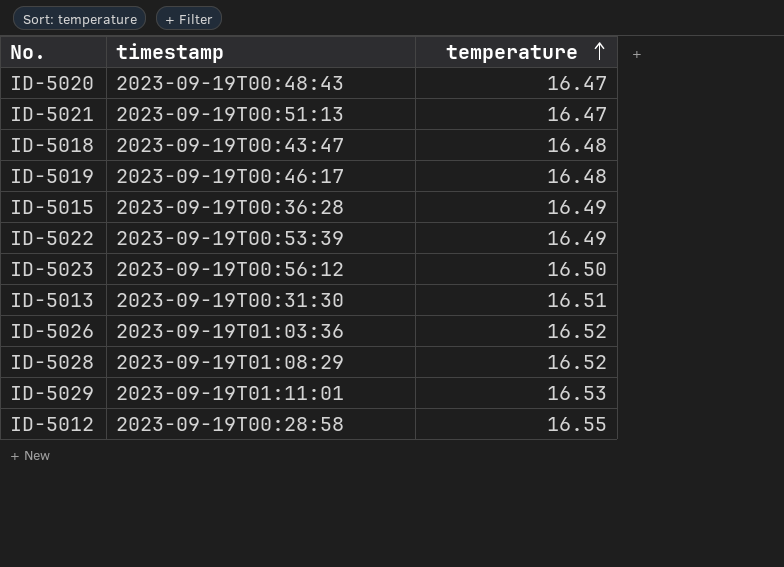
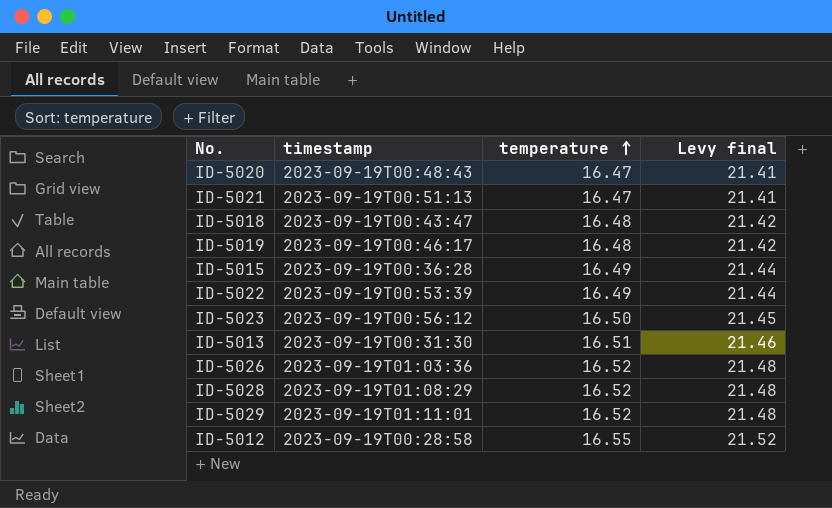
column Levy final | formula: none -> [temperature] * 1.3
ID-5029 | temperature: 16.53 -> 16.52

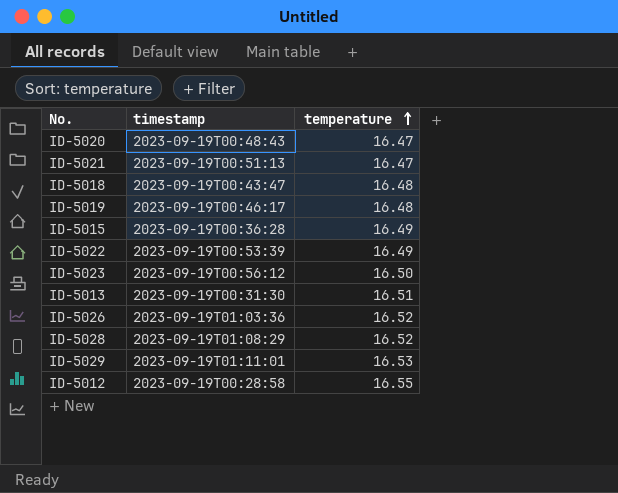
column Levy final | formula: [temperature] * 1.3 -> none
ID-5029 | temperature: 16.52 -> 16.53

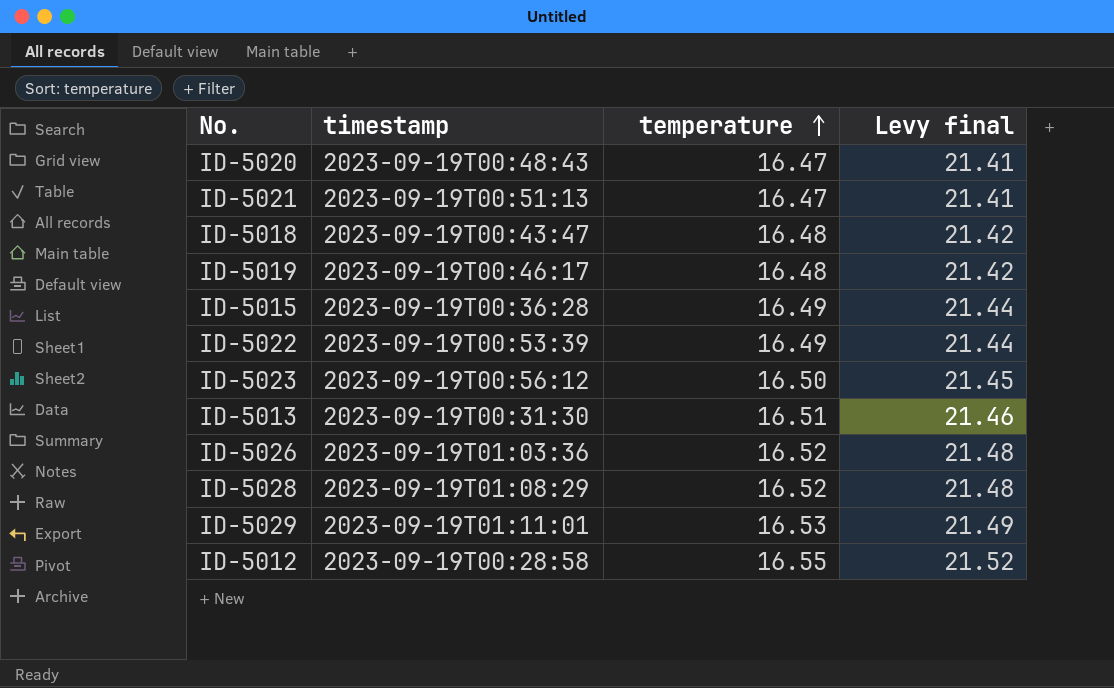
column Levy final | formula: none -> [temperature] * 1.3

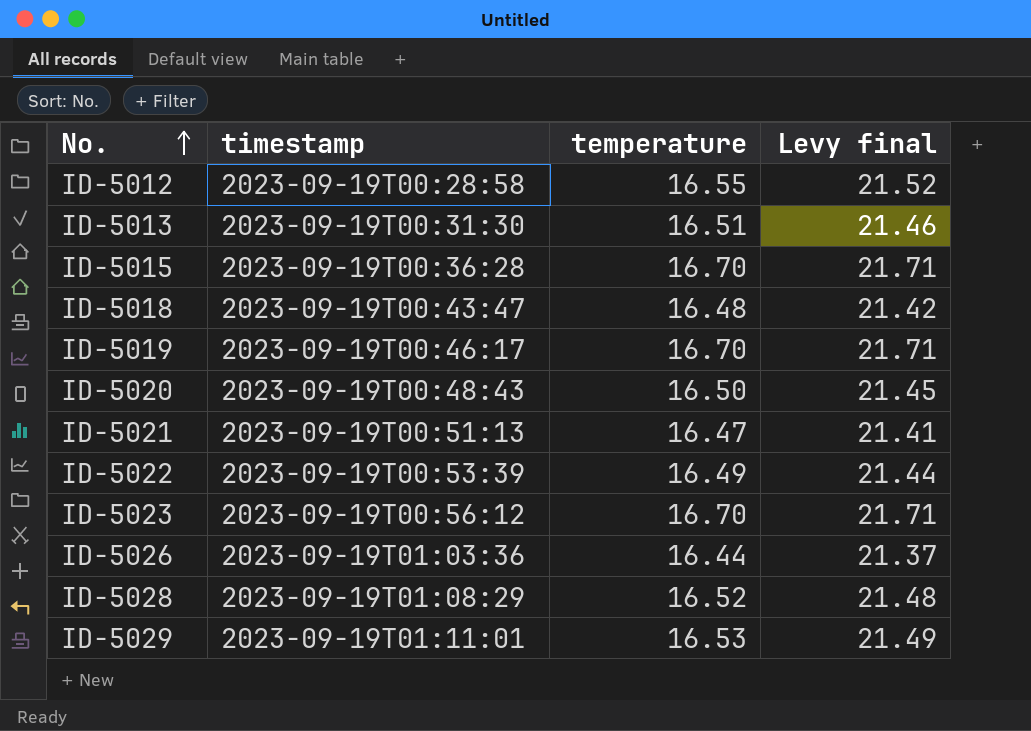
row order: temperature ascending -> No. ascending
ID-5015 | temperature: 16.49 -> 16.70
ID-5015 | Levy final: 21.44 -> 21.71
ID-5019 | temperature: 16.48 -> 16.70
ID-5019 | Levy final: 21.42 -> 21.71
ID-5020 | temperature: 16.47 -> 16.50
ID-5020 | Levy final: 21.41 -> 21.45
ID-5023 | temperature: 16.50 -> 16.70
ID-5023 | Levy final: 21.45 -> 21.71
ID-5026 | temperature: 16.52 -> 16.44
ID-5026 | Levy final: 21.48 -> 21.37

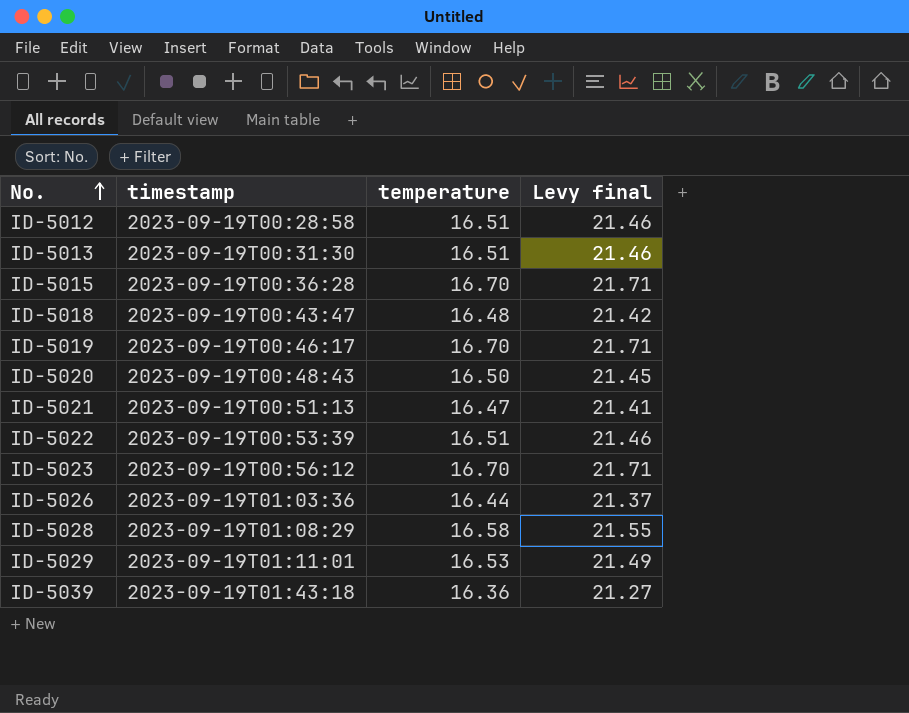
ID-5012 | temperature: 16.55 -> 16.51
ID-5012 | Levy final: 21.52 -> 21.46
ID-5022 | temperature: 16.49 -> 16.51
ID-5022 | Levy final: 21.44 -> 21.46
ID-5028 | temperature: 16.52 -> 16.58
ID-5028 | Levy final: 21.48 -> 21.55
row ID-5039: none -> 2023-09-19T01:43:18 | 16.36 | 21.27

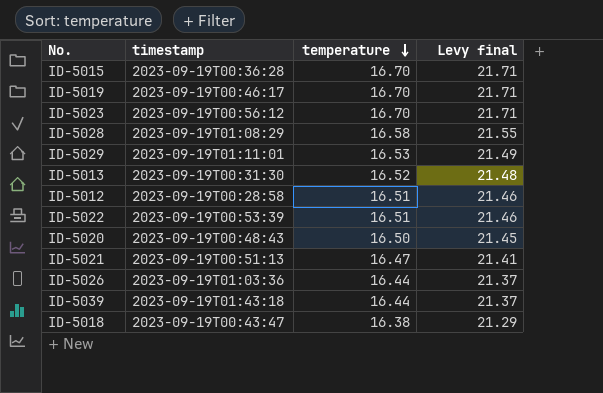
row order: No. ascending -> temperature descending
ID-5013 | temperature: 16.51 -> 16.52
ID-5013 | Levy final: 21.46 -> 21.48
ID-5039 | temperature: 16.36 -> 16.44
ID-5039 | Levy final: 21.27 -> 21.37
ID-5018 | temperature: 16.48 -> 16.38
ID-5018 | Levy final: 21.42 -> 21.29

